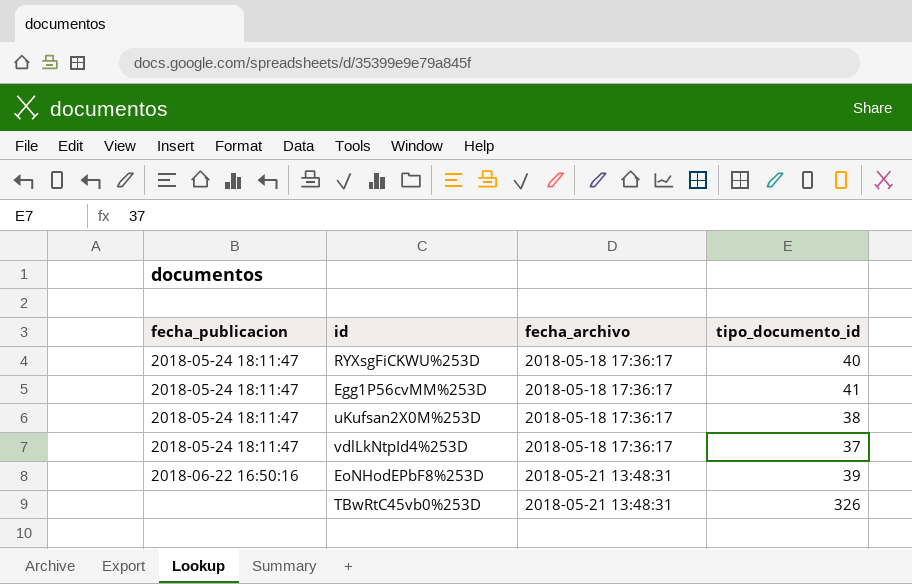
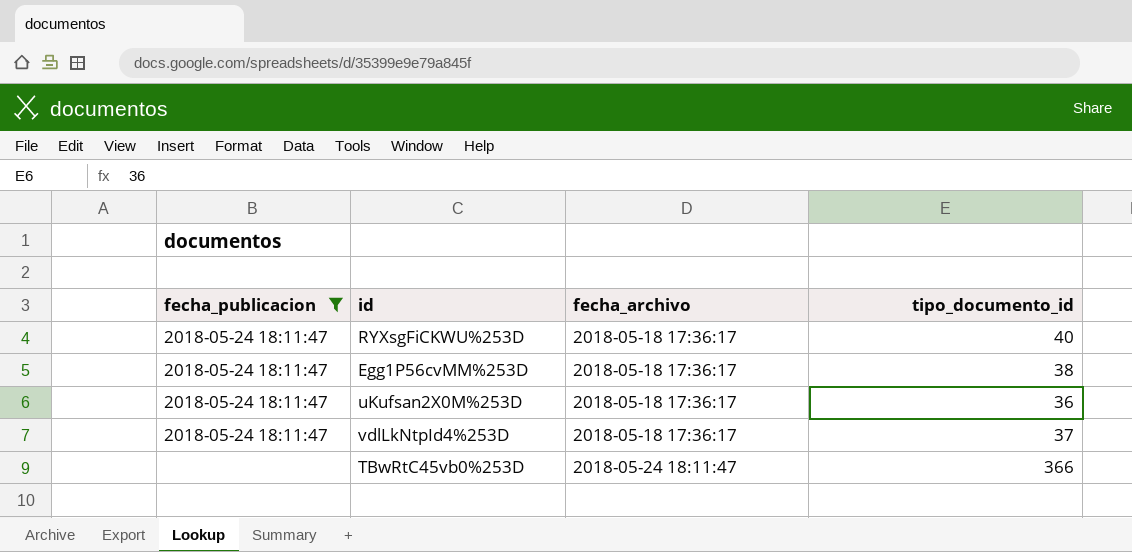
filter: none -> fecha_publicacion != 2018-06-22 16:50:16
Egg1P56cvMM%253D | tipo_documento_id: 41 -> 38
uKufsan2X0M%253D | tipo_documento_id: 38 -> 36
TBwRtC45vb0%253D | fecha_archivo: 2018-05-21 13:48:31 -> 2018-05-24 18:11:47
TBwRtC45vb0%253D | tipo_documento_id: 326 -> 366

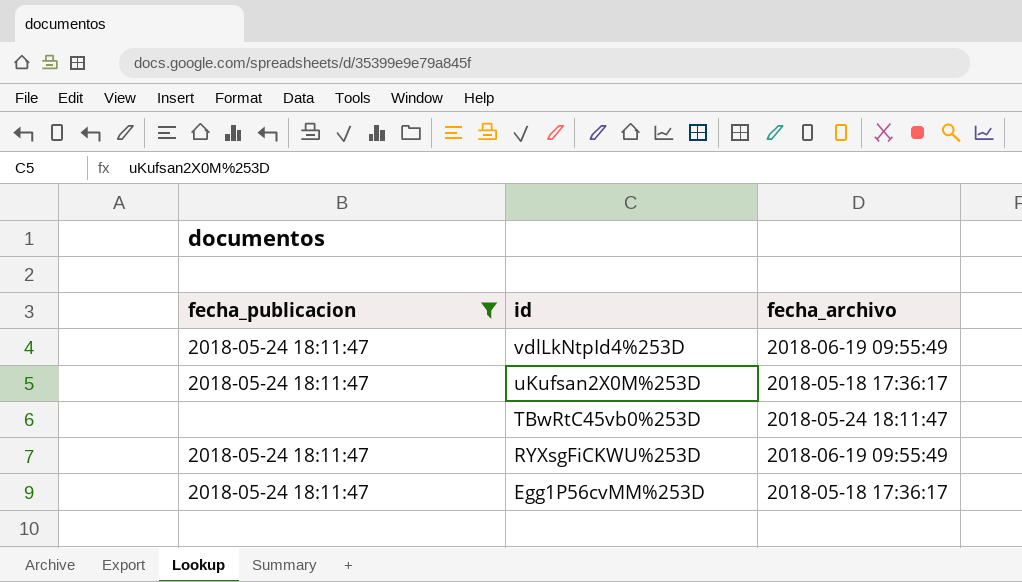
row order: fecha_archivo ascending -> id descending
column tipo_documento_id | position: 4 -> none
vdlLkNtpId4%253D | fecha_archivo: 2018-05-18 17:36:17 -> 2018-06-19 09:55:49
RYXsgFiCKWU%253D | fecha_archivo: 2018-05-18 17:36:17 -> 2018-06-19 09:55:49

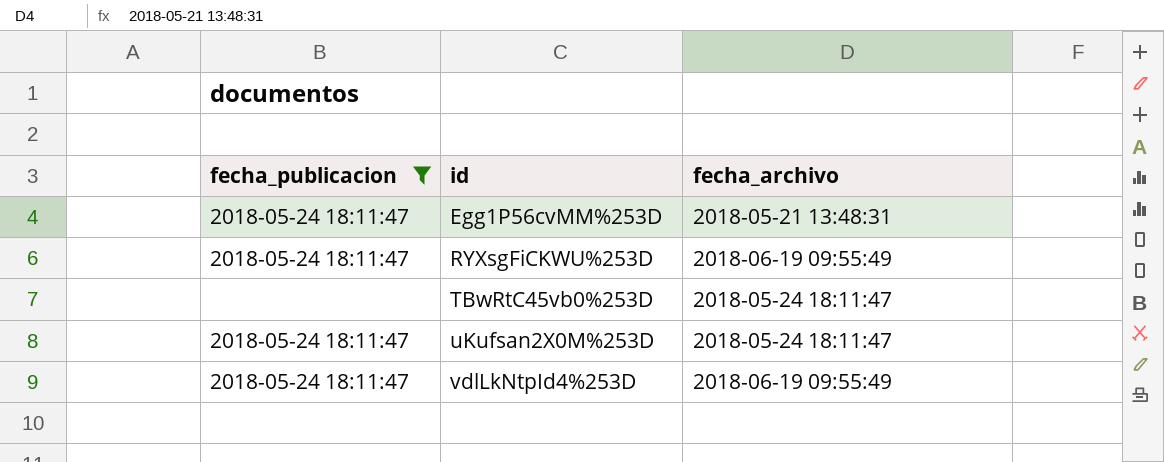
row order: id descending -> id ascending
Egg1P56cvMM%253D | fecha_archivo: 2018-05-18 17:36:17 -> 2018-05-21 13:48:31
uKufsan2X0M%253D | fecha_archivo: 2018-05-18 17:36:17 -> 2018-05-24 18:11:47

